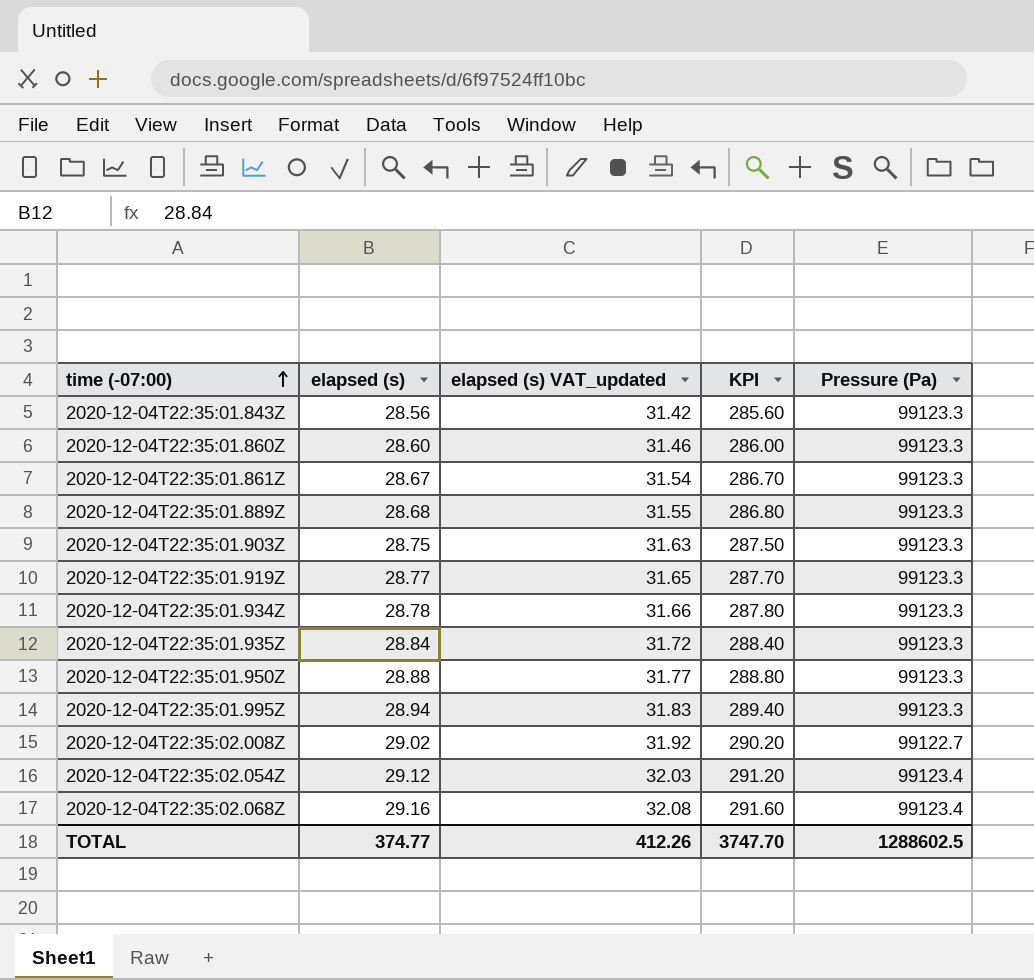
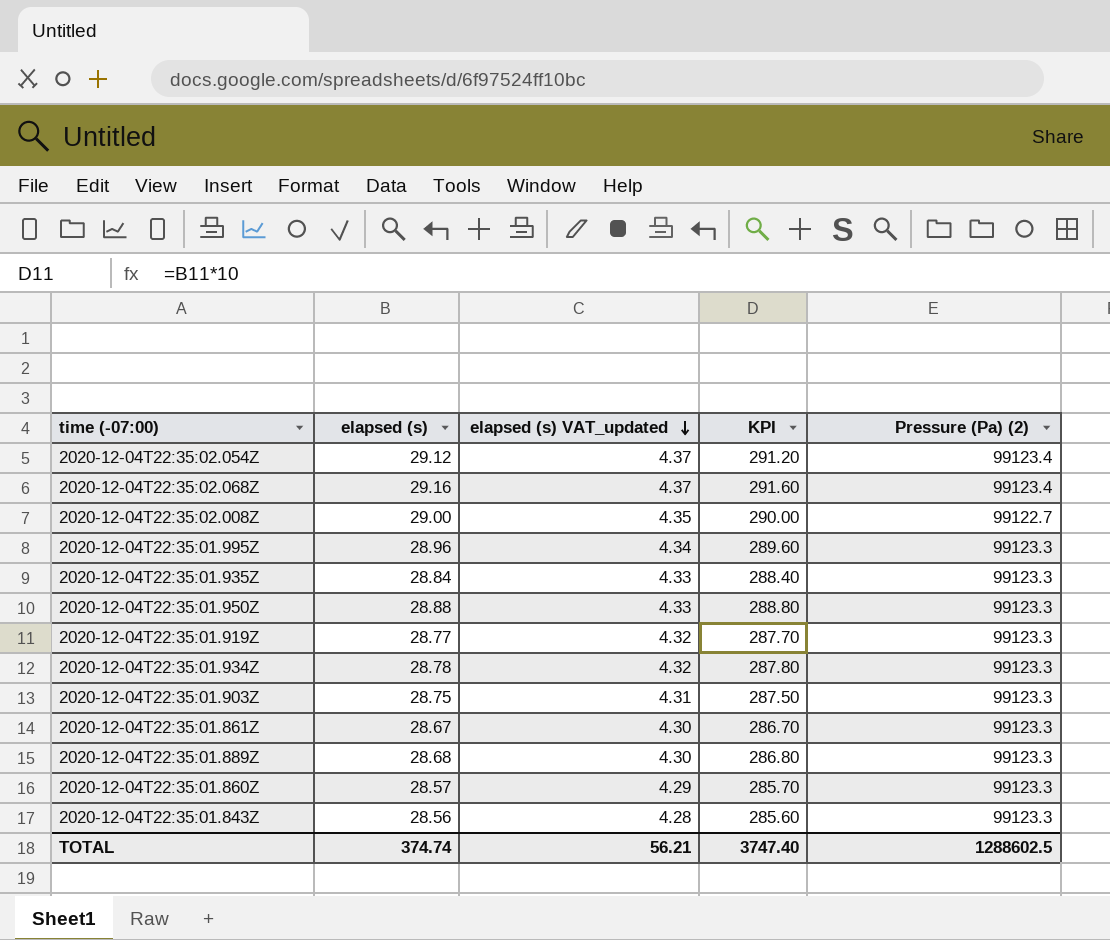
row order: time (-07:00) ascending -> elapsed (s) VAT_updated descending
column elapsed (s) VAT_updated | formula: [elapsed (s)] * 1.1 -> [elapsed (s)] * 0.15
column name: Pressure (Pa) -> Pressure (Pa) (2)
2020-12-04T22:35:02.008Z | elapsed (s): 29.02 -> 29.00
2020-12-04T22:35:02.008Z | KPI: 290.20 -> 290.00
2020-12-04T22:35:01.995Z | elapsed (s): 28.94 -> 28.96
2020-12-04T22:35:01.995Z | KPI: 289.40 -> 289.60
2020-12-04T22:35:01.860Z | elapsed (s): 28.60 -> 28.57
2020-12-04T22:35:01.860Z | KPI: 286.00 -> 285.70
TOTAL | elapsed (s): 374.77 -> 374.74
TOTAL | elapsed (s) VAT_updated: 412.26 -> 56.21
TOTAL | KPI: 3747.70 -> 3747.40

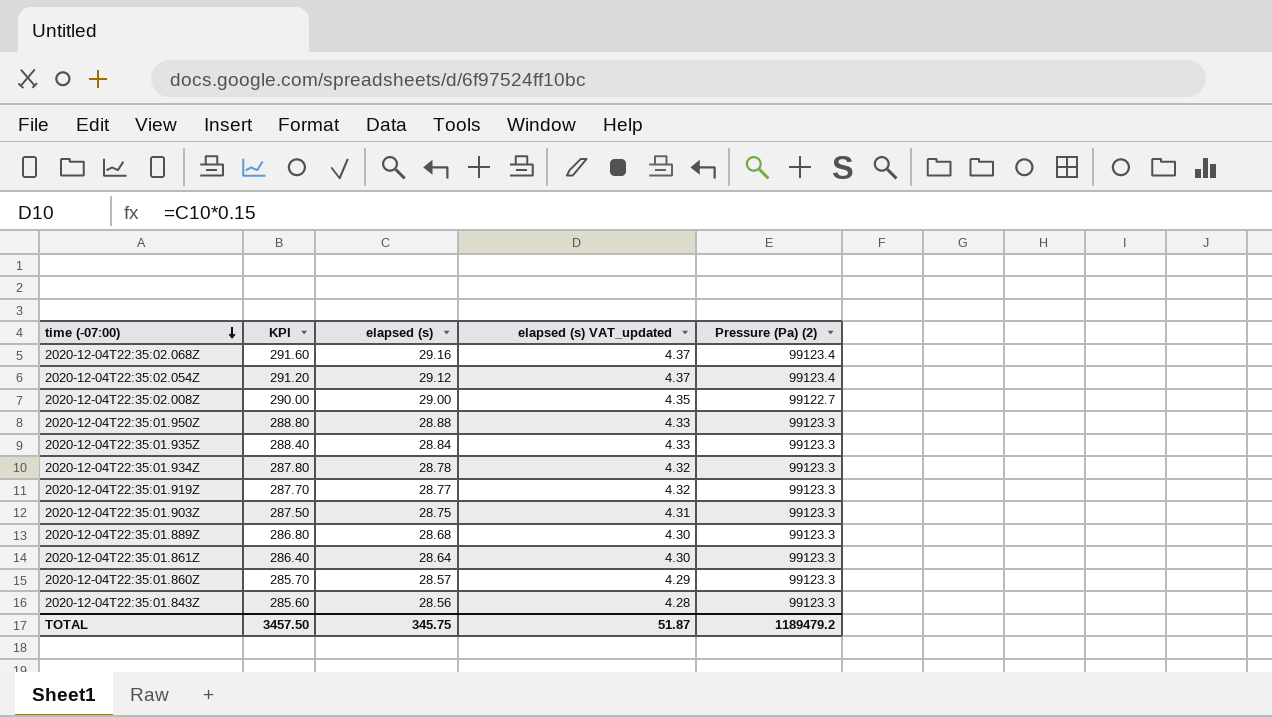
row order: elapsed (s) VAT_updated descending -> time (-07:00) descending
column KPI | position: 4 -> 2
row 2020-12-04T22:35:01.995Z: 28.96 | 4.34 | 289.60 | 99123.3 -> none
2020-12-04T22:35:01.861Z | KPI: 286.70 -> 286.40
2020-12-04T22:35:01.861Z | elapsed (s): 28.67 -> 28.64
TOTAL | KPI: 3747.40 -> 3457.50
TOTAL | elapsed (s): 374.74 -> 345.75
TOTAL | elapsed (s) VAT_updated: 56.21 -> 51.87
TOTAL | Pressure (Pa) (2): 1288602.5 -> 1189479.2

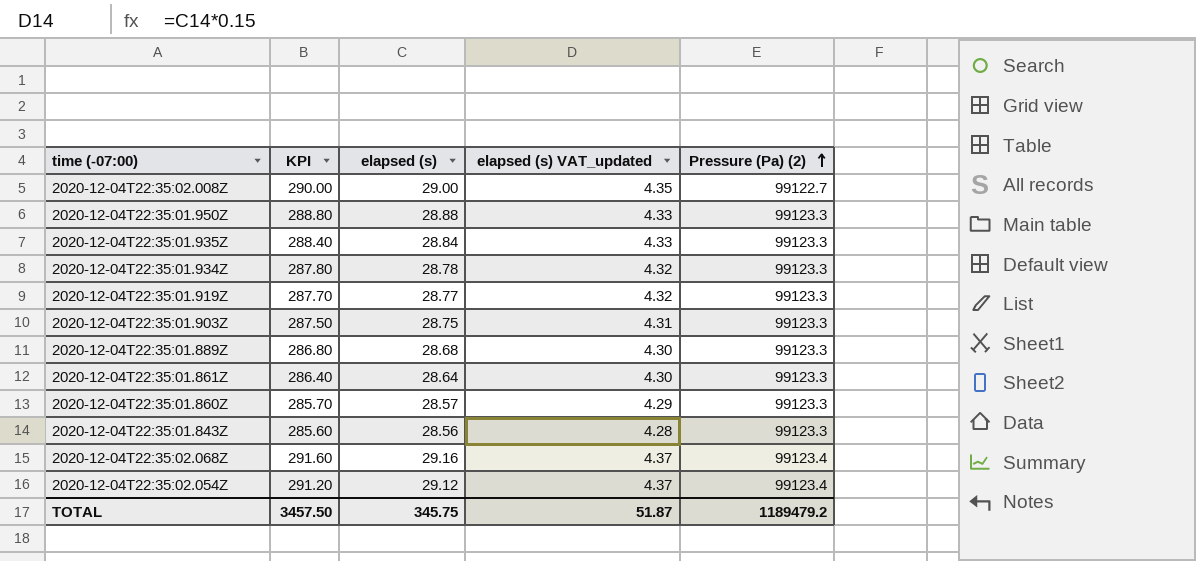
row order: time (-07:00) descending -> Pressure (Pa) (2) ascending

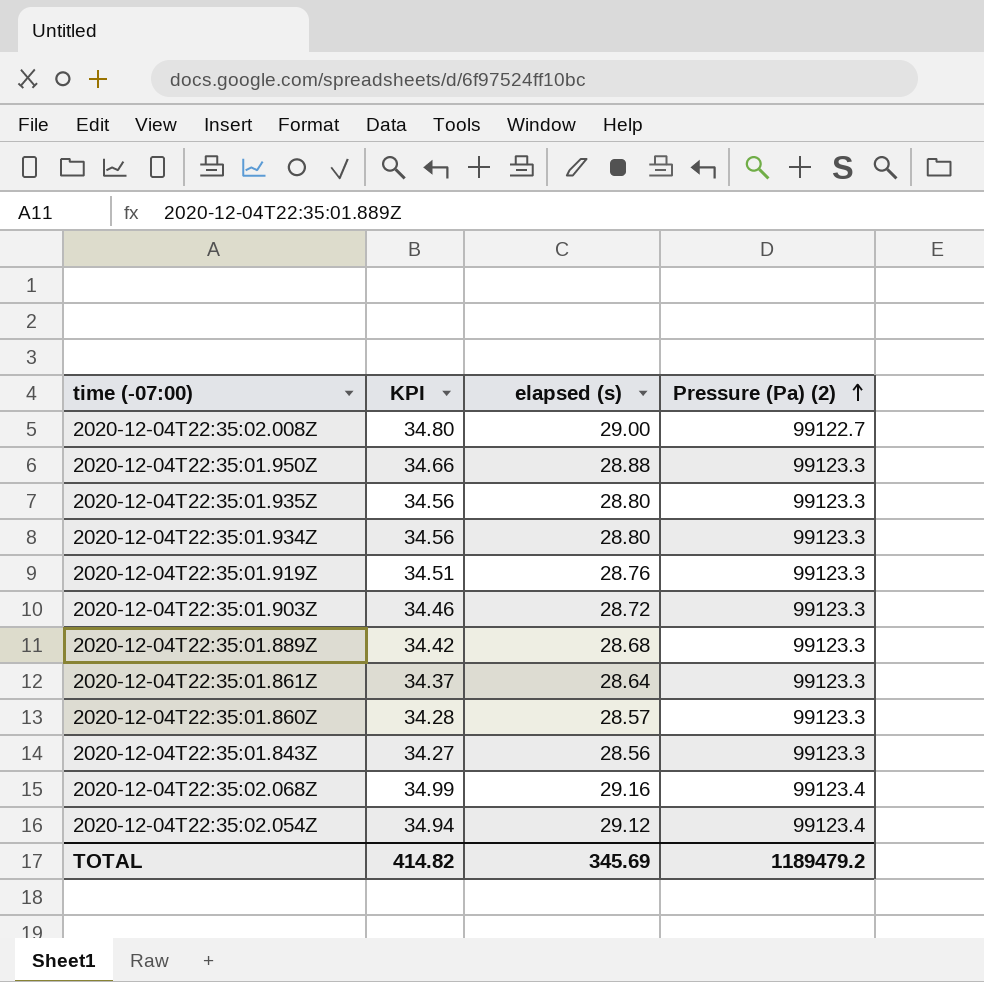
column elapsed (s) VAT_updated | formula: [elapsed (s)] * 0.15 -> none
column KPI | formula: [elapsed (s)] * 10 -> [elapsed (s)] * 1.2
2020-12-04T22:35:01.935Z | elapsed (s): 28.84 -> 28.80
2020-12-04T22:35:01.934Z | elapsed (s): 28.78 -> 28.80
2020-12-04T22:35:01.919Z | elapsed (s): 28.77 -> 28.76
2020-12-04T22:35:01.903Z | elapsed (s): 28.75 -> 28.72
TOTAL | KPI: 3457.50 -> 414.82
TOTAL | elapsed (s): 345.75 -> 345.69

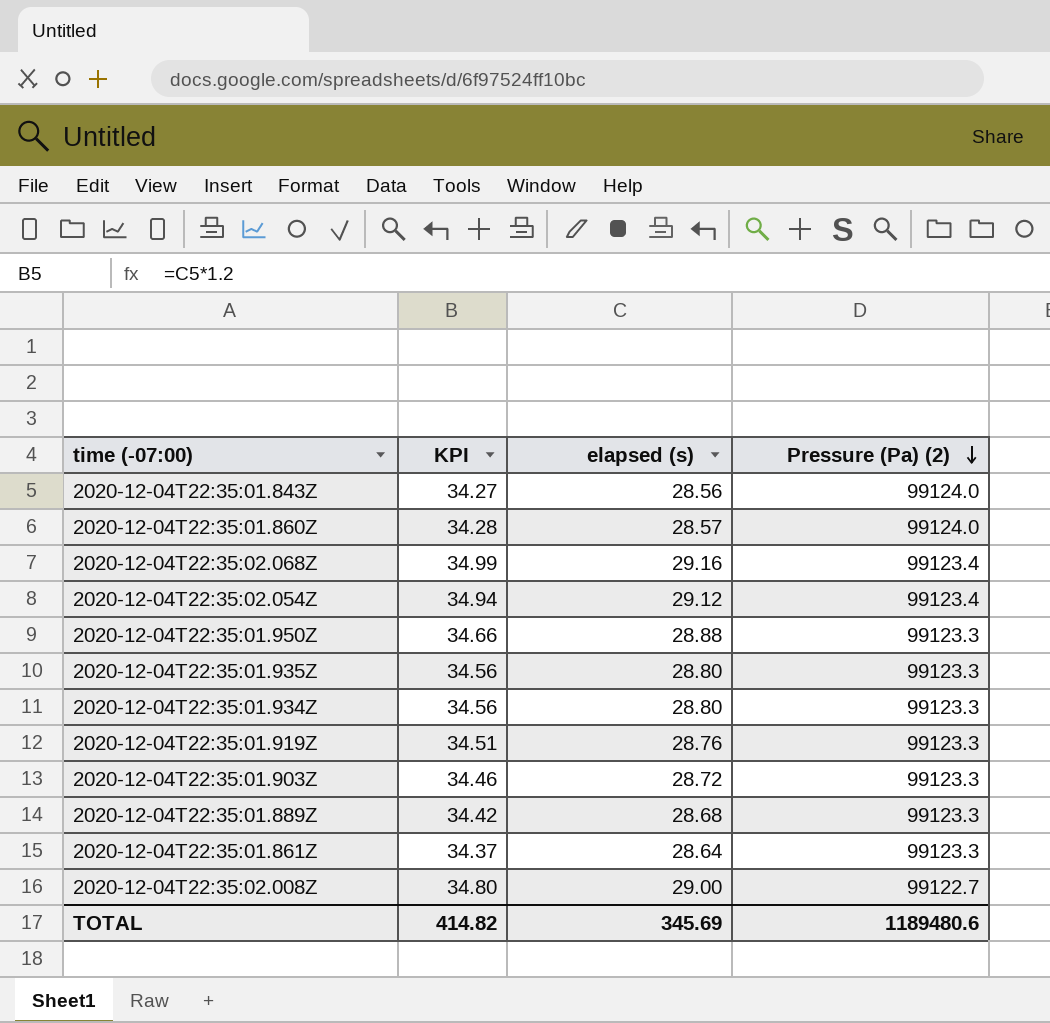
row order: Pressure (Pa) (2) ascending -> Pressure (Pa) (2) descending
2020-12-04T22:35:01.843Z | Pressure (Pa) (2): 99123.3 -> 99124.0
2020-12-04T22:35:01.860Z | Pressure (Pa) (2): 99123.3 -> 99124.0
TOTAL | Pressure (Pa) (2): 1189479.2 -> 1189480.6

